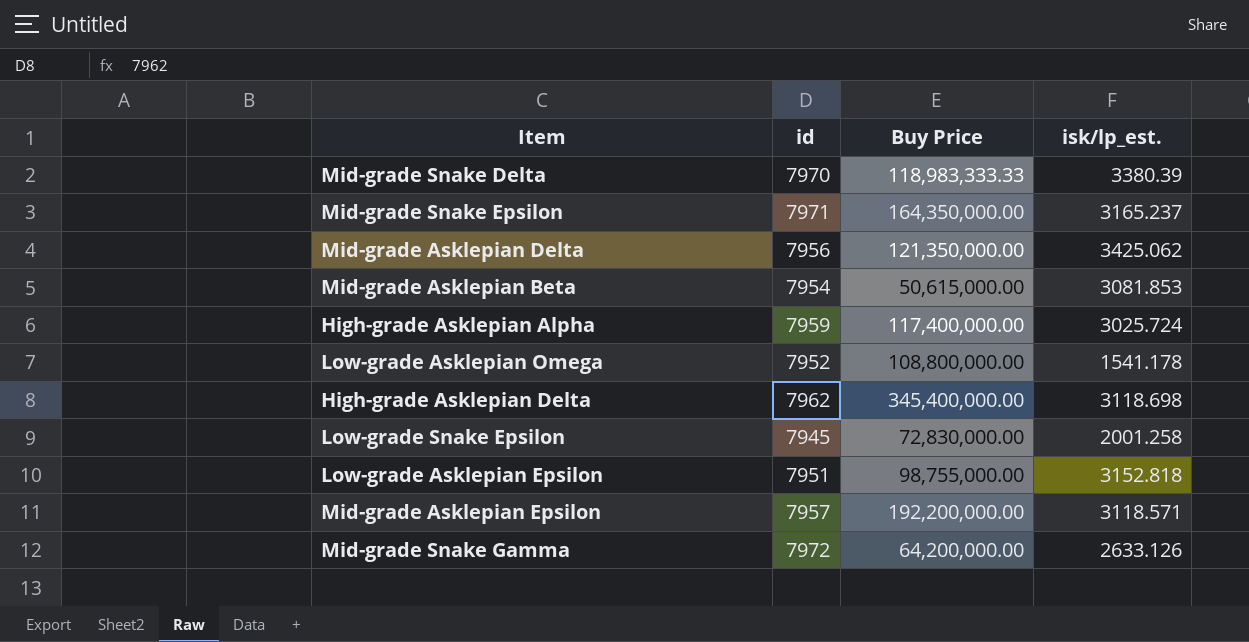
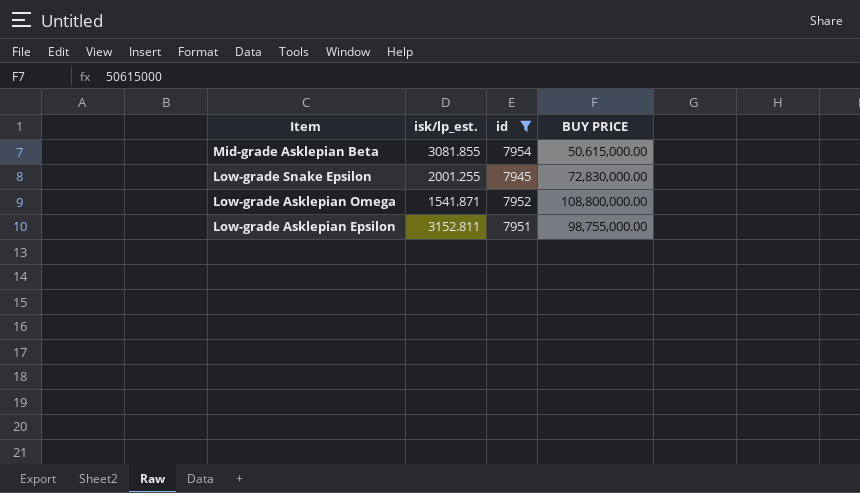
filter: none -> id <= 7954
row order: none -> Item descending
column isk/lp_est. | position: 4 -> 2
column name: Buy Price -> BUY PRICE
Mid-grade Asklepian Beta | isk/lp_est.: 3081.853 -> 3081.855
Low-grade Snake Epsilon | isk/lp_est.: 2001.258 -> 2001.255
Low-grade Asklepian Omega | isk/lp_est.: 1541.178 -> 1541.871
Low-grade Asklepian Epsilon | isk/lp_est.: 3152.818 -> 3152.811

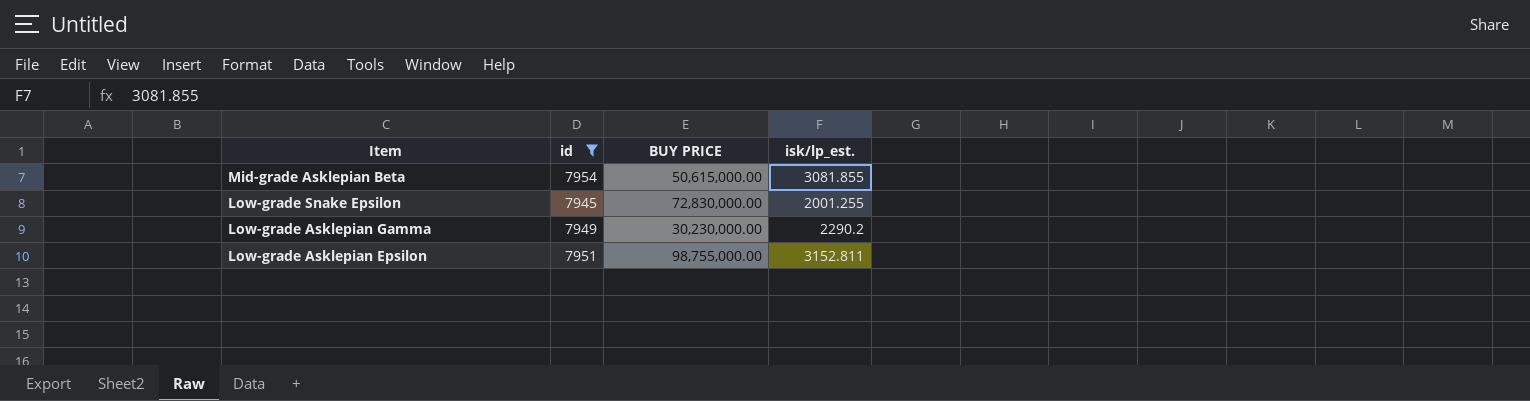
column isk/lp_est. | position: 2 -> 4
row Low-grade Asklepian Omega: 1541.871 | 7952 | 108,800,000.00 -> none
row Low-grade Asklepian Gamma: none -> 7949 | 30,230,000.00 | 2290.2

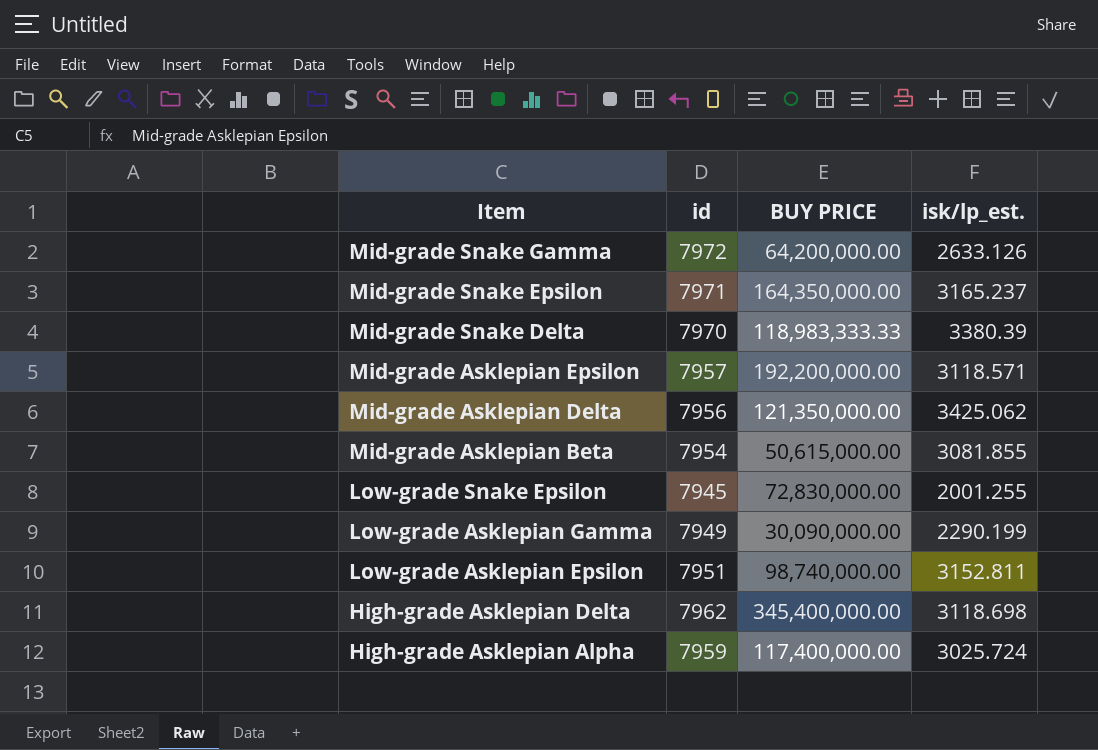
filter: id <= 7954 -> none
Low-grade Asklepian Gamma | BUY PRICE: 30,230,000.00 -> 30,090,000.00
Low-grade Asklepian Gamma | isk/lp_est.: 2290.2 -> 2290.199
Low-grade Asklepian Epsilon | BUY PRICE: 98,755,000.00 -> 98,740,000.00

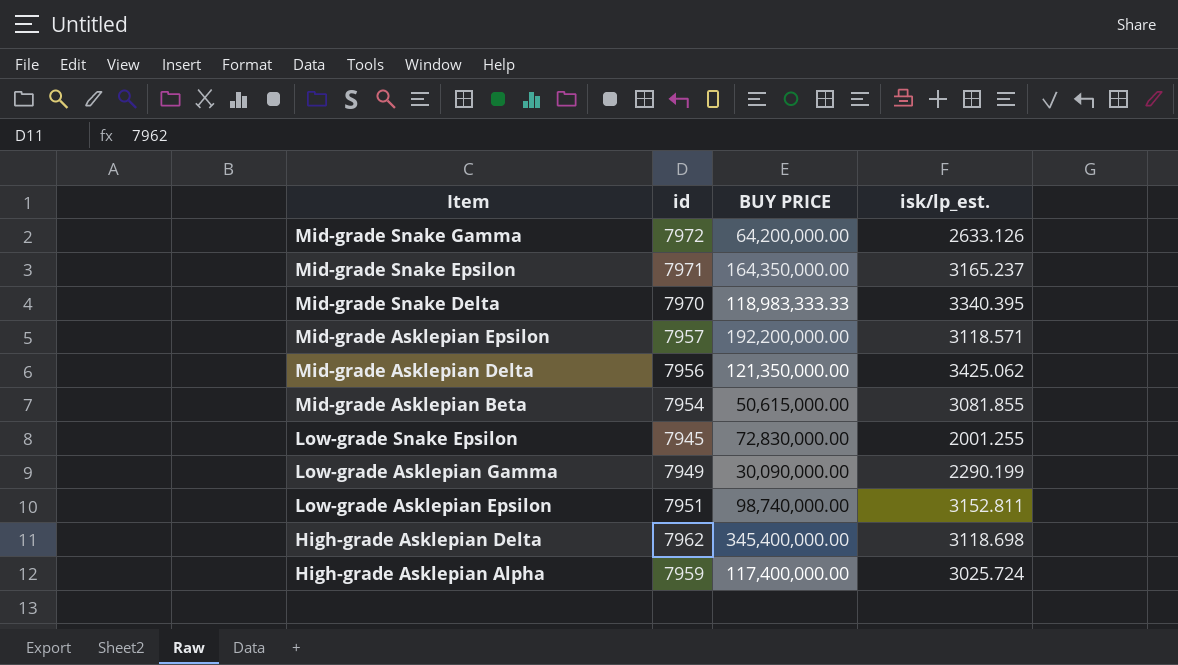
Mid-grade Snake Delta | isk/lp_est.: 3380.39 -> 3340.395

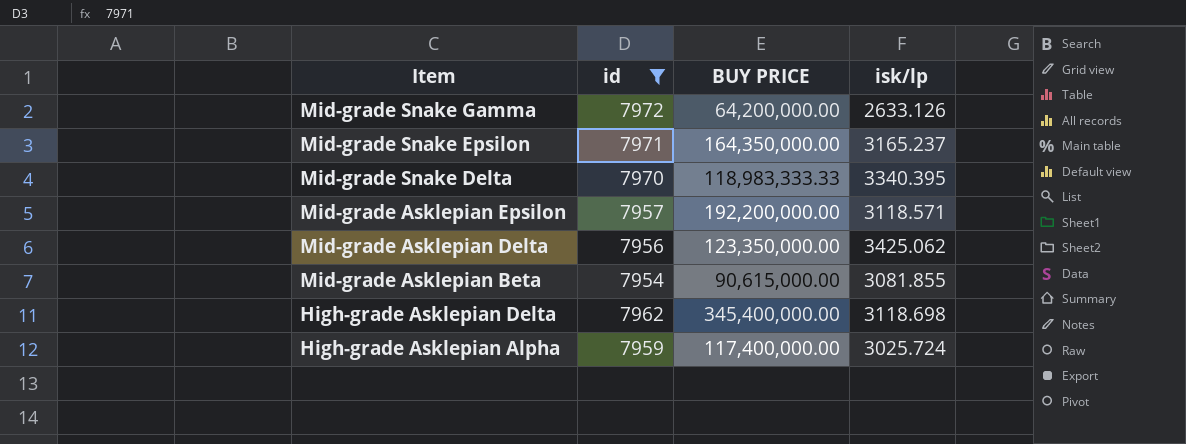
filter: none -> id >= 7954
column name: isk/lp_est. -> isk/lp
Mid-grade Asklepian Delta | BUY PRICE: 121,350,000.00 -> 123,350,000.00
Mid-grade Asklepian Beta | BUY PRICE: 50,615,000.00 -> 90,615,000.00

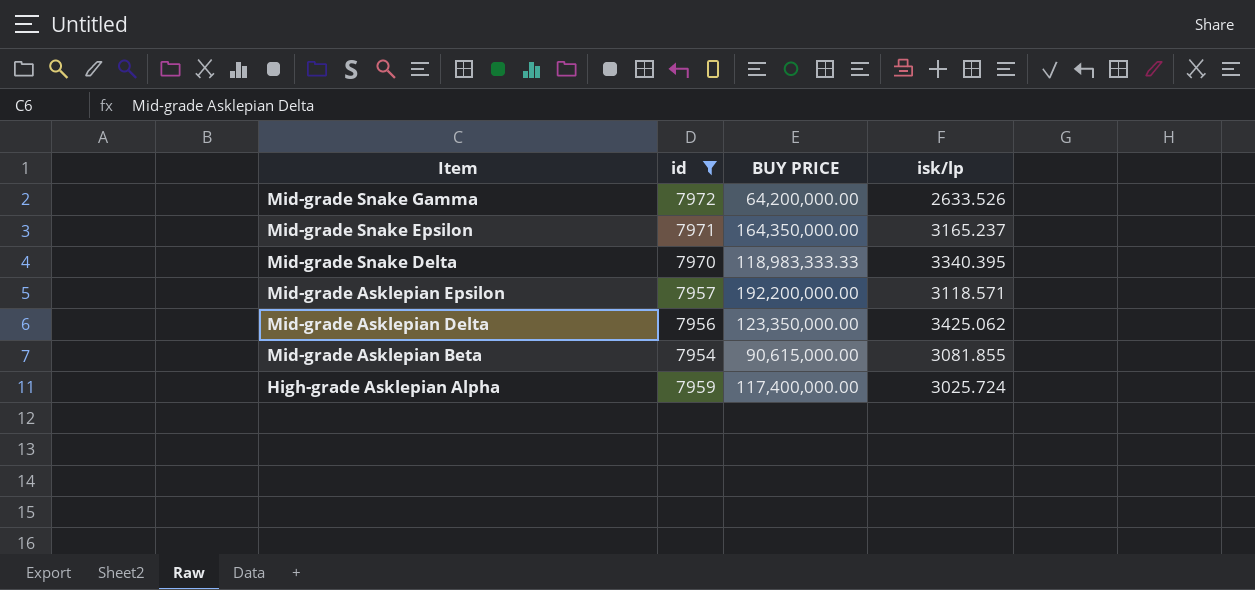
row High-grade Asklepian Delta: 7962 | 345,400,000.00 | 3118.698 -> none
Mid-grade Snake Gamma | isk/lp: 2633.126 -> 2633.526

